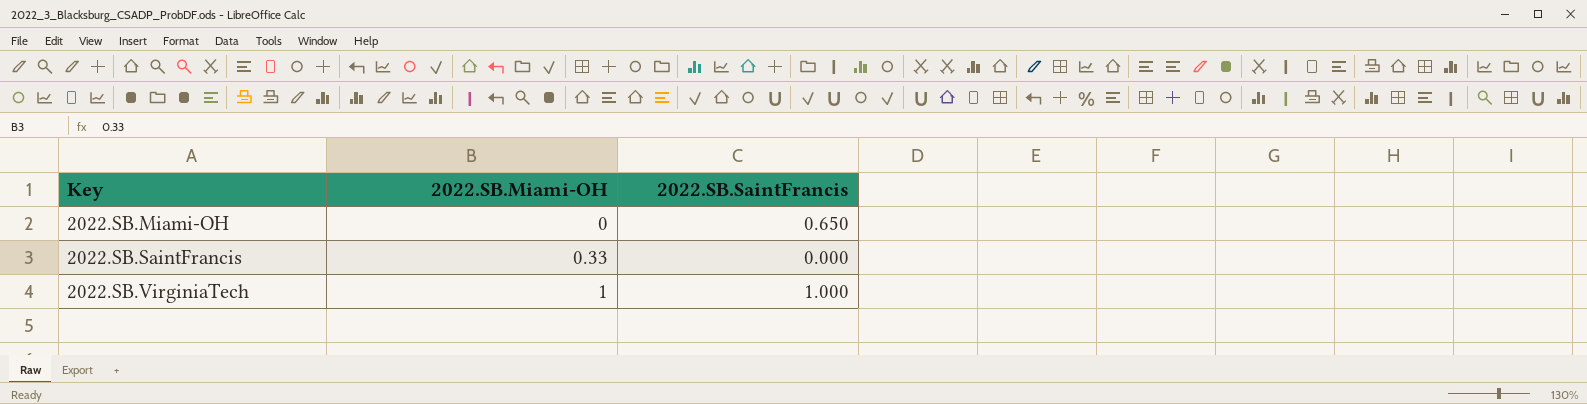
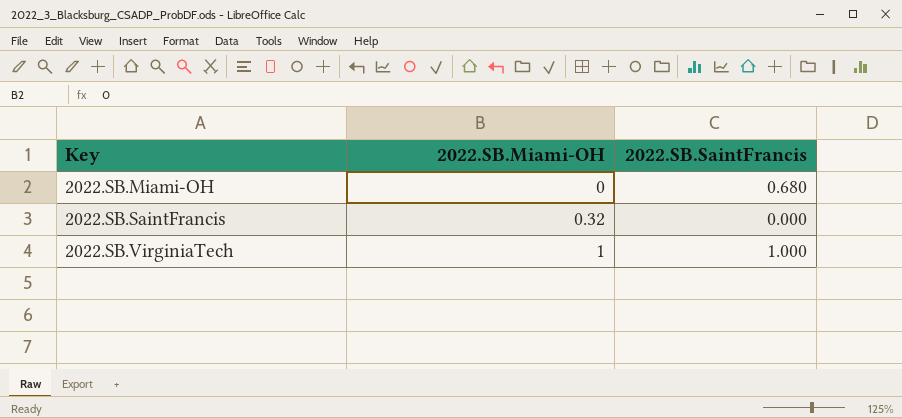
2022.SB.Miami-OH | 2022.SB.SaintFrancis: 0.650 -> 0.680
2022.SB.SaintFrancis | 2022.SB.Miami-OH: 0.33 -> 0.32

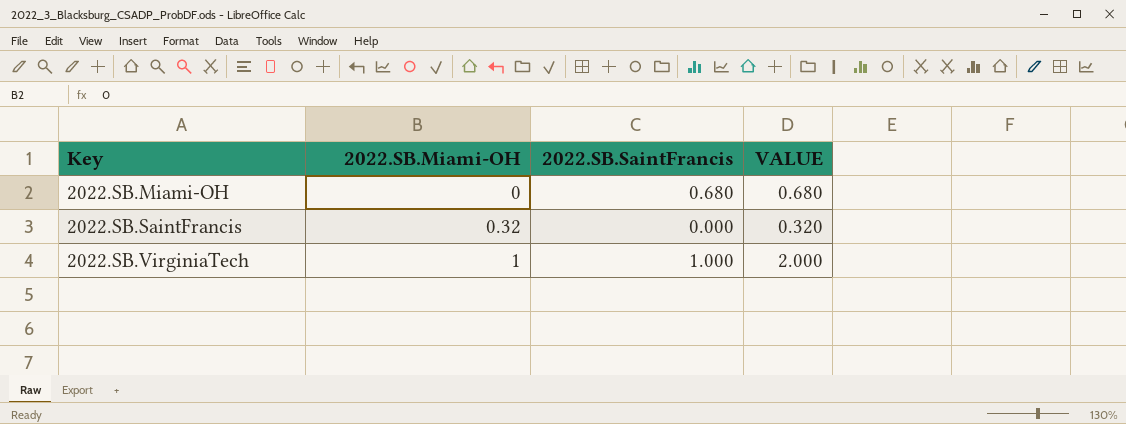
column VALUE | formula: none -> [2022.SB.Miami-OH] + [2022.SB.SaintFrancis]

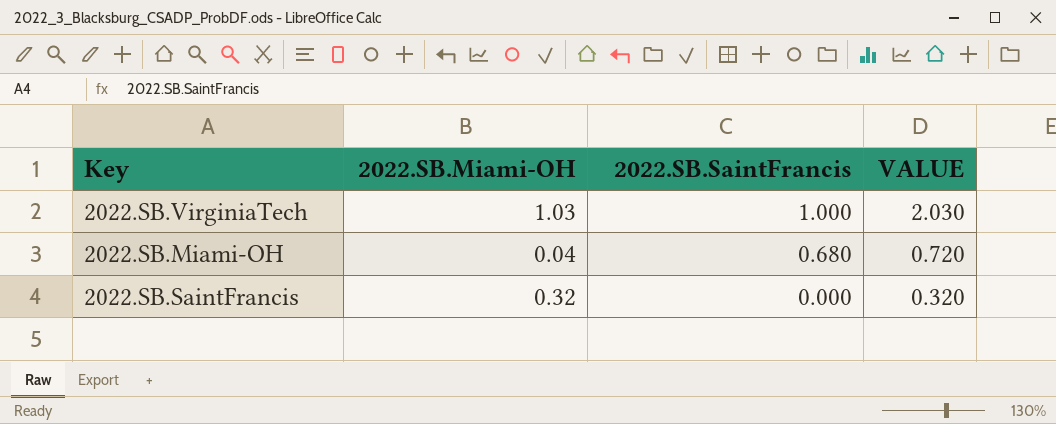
row order: Key ascending -> 2022.SB.SaintFrancis descending
2022.SB.VirginiaTech | 2022.SB.Miami-OH: 1 -> 1.03
2022.SB.VirginiaTech | VALUE: 2.000 -> 2.030
2022.SB.Miami-OH | 2022.SB.Miami-OH: 0 -> 0.04
2022.SB.Miami-OH | VALUE: 0.680 -> 0.720

